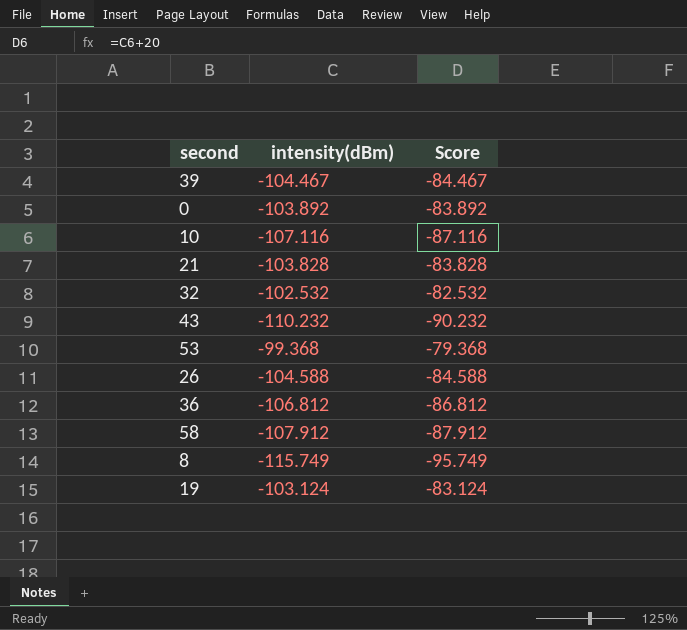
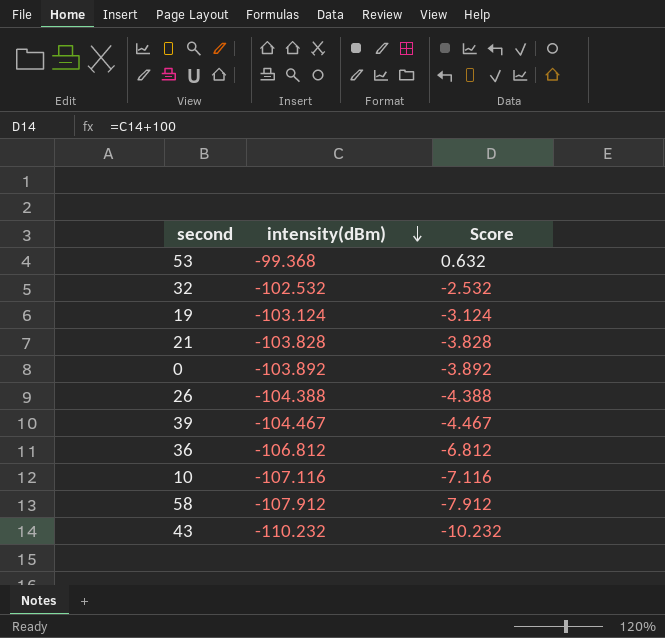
row order: none -> intensity(dBm) descending
column Score | formula: [intensity(dBm)] + 20 -> [intensity(dBm)] + 100
row 8: -115.749 | -95.749 -> none
26 | intensity(dBm): -104.588 -> -104.388

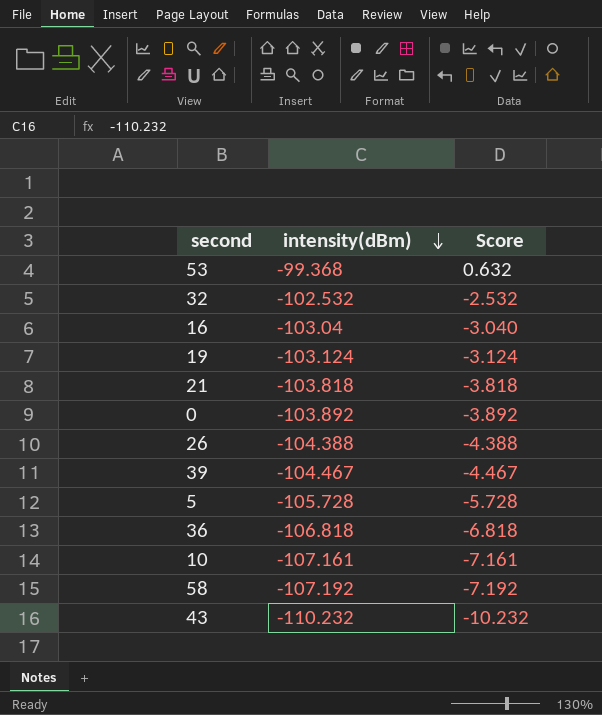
row 16: none -> -103.04 | -3.040
21 | intensity(dBm): -103.828 -> -103.818
21 | Score: -3.828 -> -3.818
row 5: none -> -105.728 | -5.728
36 | intensity(dBm): -106.812 -> -106.818
36 | Score: -6.812 -> -6.818
10 | intensity(dBm): -107.116 -> -107.161
10 | Score: -7.116 -> -7.161
58 | intensity(dBm): -107.912 -> -107.192
58 | Score: -7.912 -> -7.192

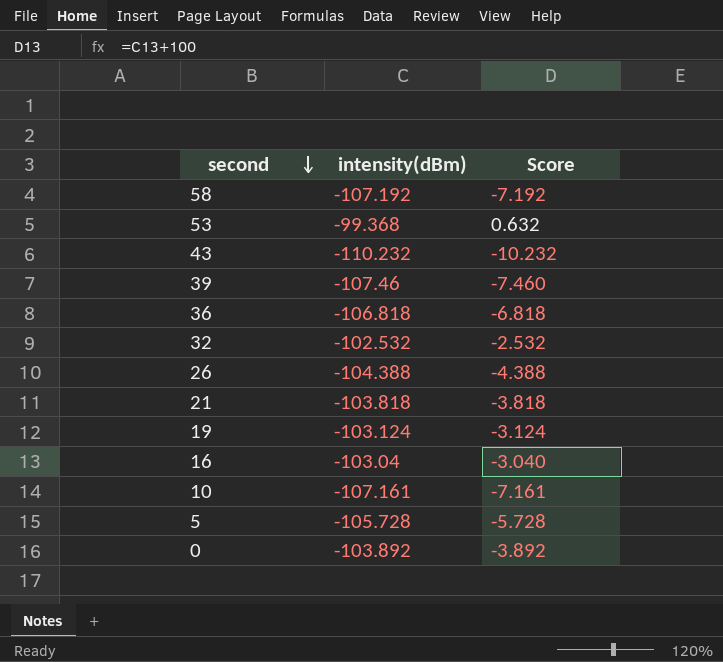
row order: intensity(dBm) descending -> second descending
39 | intensity(dBm): -104.467 -> -107.46
39 | Score: -4.467 -> -7.460

